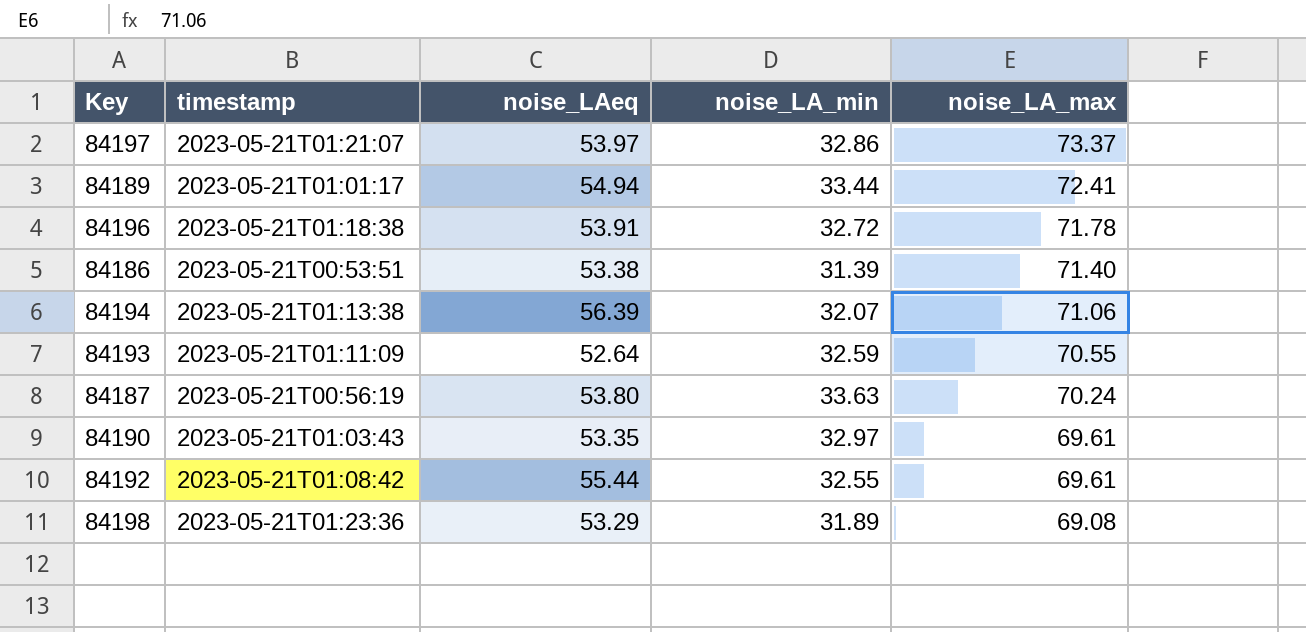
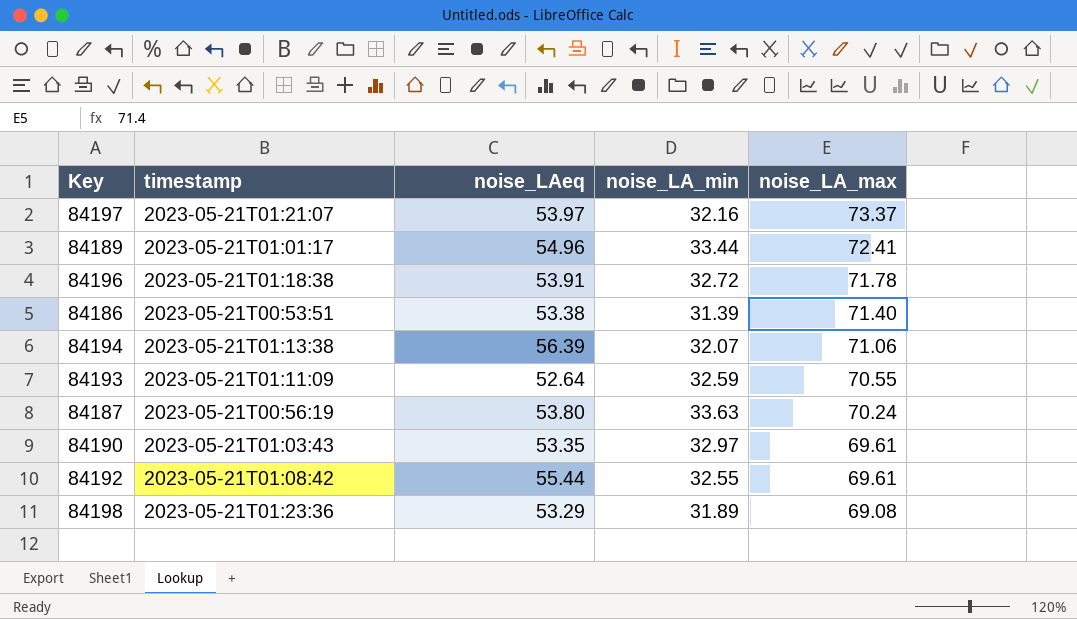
84197 | noise_LA_min: 32.86 -> 32.16
84189 | noise_LAeq: 54.94 -> 54.96

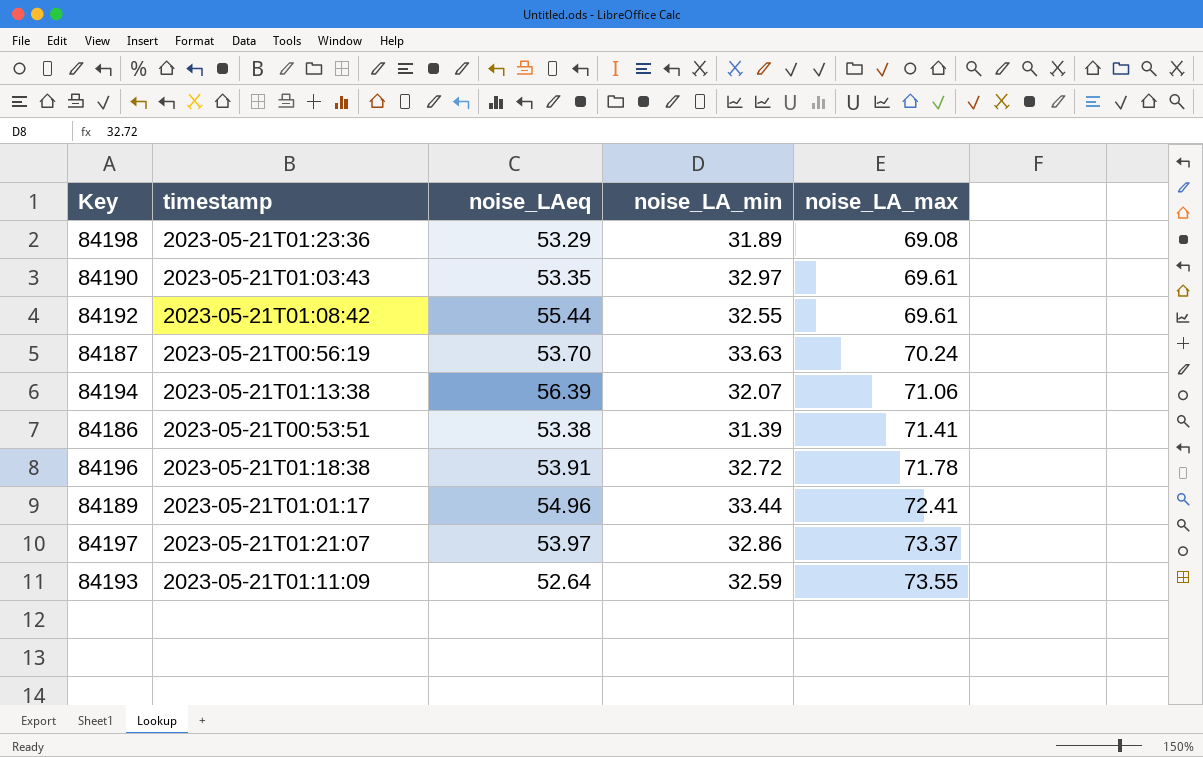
row order: noise_LA_max descending -> noise_LA_max ascending
84187 | noise_LAeq: 53.80 -> 53.70
84186 | noise_LA_max: 71.40 -> 71.41
84197 | noise_LA_min: 32.16 -> 32.86
84193 | noise_LA_max: 70.55 -> 73.55

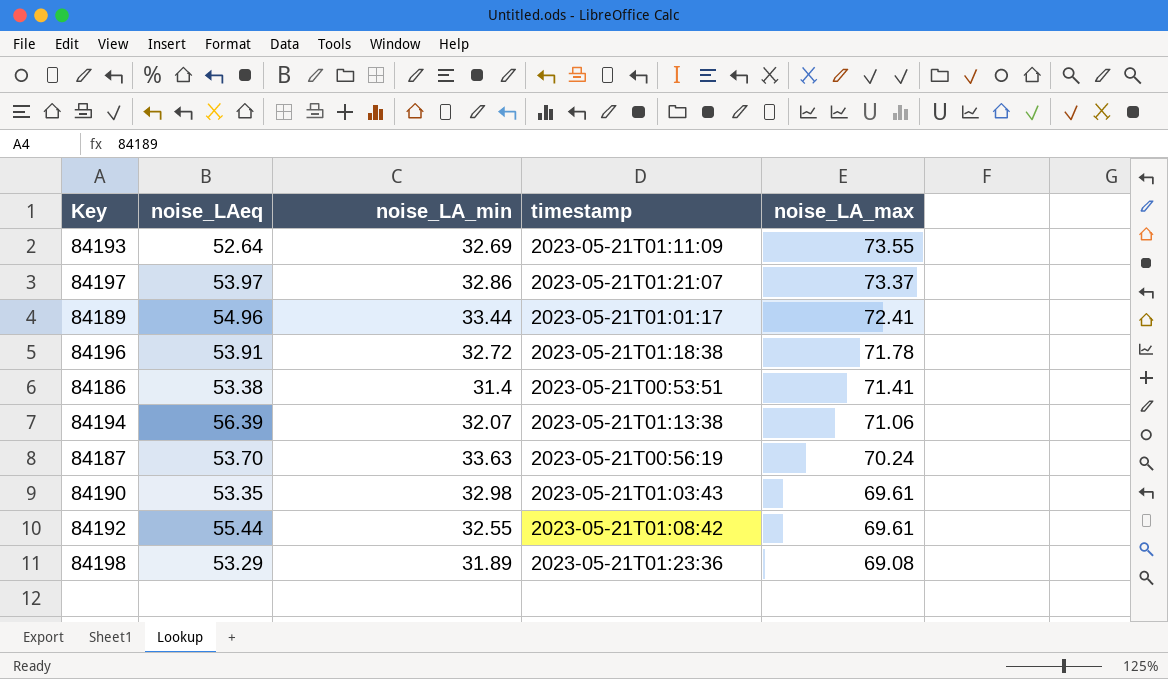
row order: noise_LA_max ascending -> noise_LA_max descending
column timestamp | position: 2 -> 4
84193 | noise_LA_min: 32.59 -> 32.69
84186 | noise_LA_min: 31.39 -> 31.4
84190 | noise_LA_min: 32.97 -> 32.98

